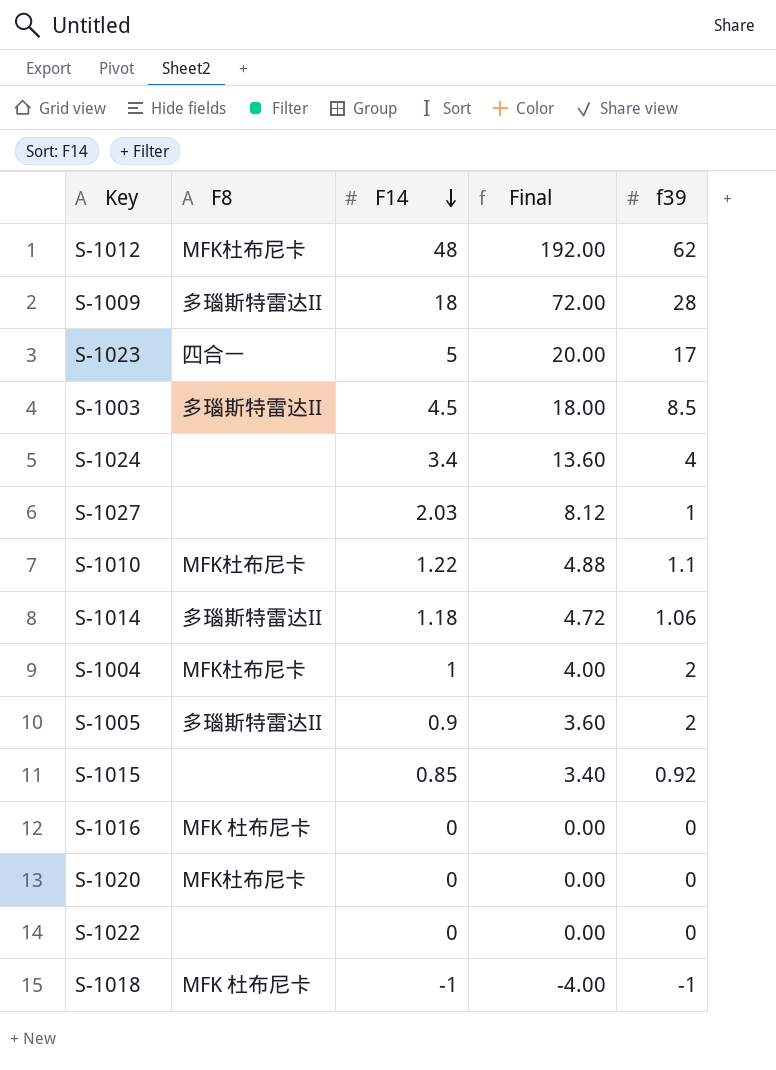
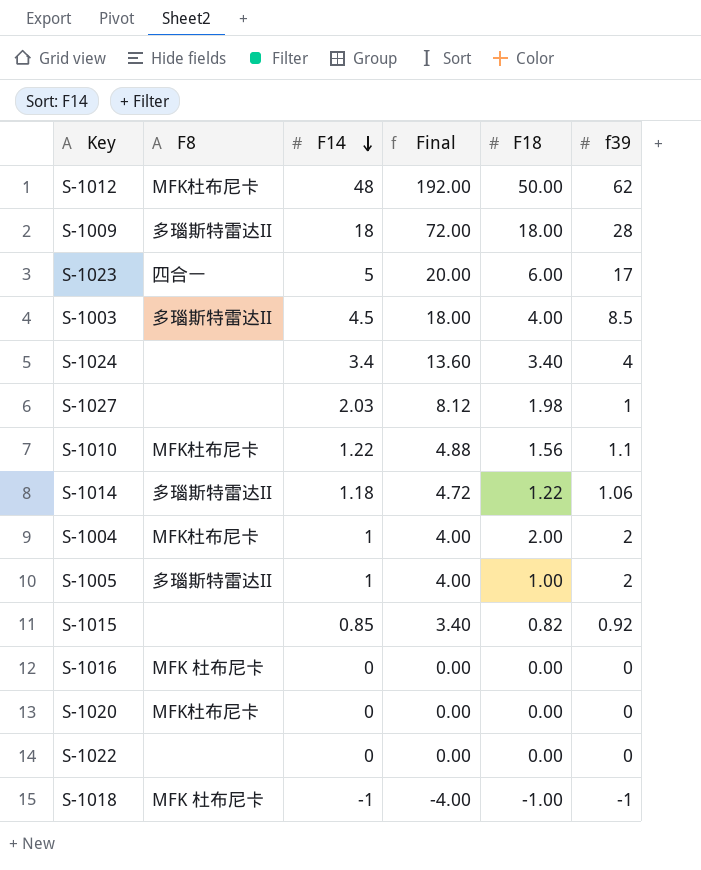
column F18 | position: none -> 5
S-1005 | F14: 0.9 -> 1
S-1005 | Final: 3.60 -> 4.00

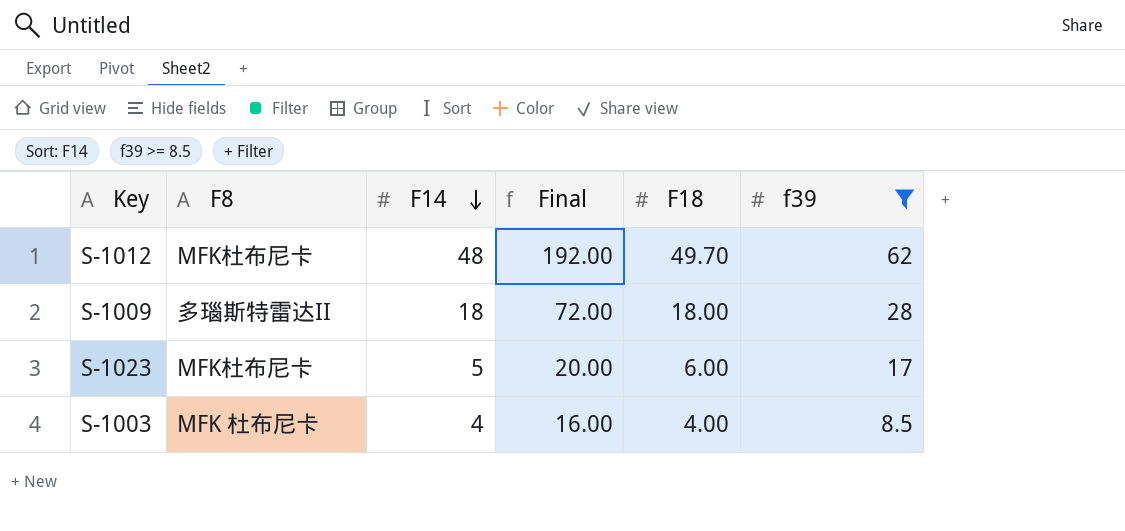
filter: none -> f39 >= 8.5
S-1012 | F18: 50.00 -> 49.70
S-1023 | F8: 四合一 -> MFK杜布尼卡
S-1003 | F8: 多瑙斯特雷达II -> MFK 杜布尼卡
S-1003 | F14: 4.5 -> 4
S-1003 | Final: 18.00 -> 16.00

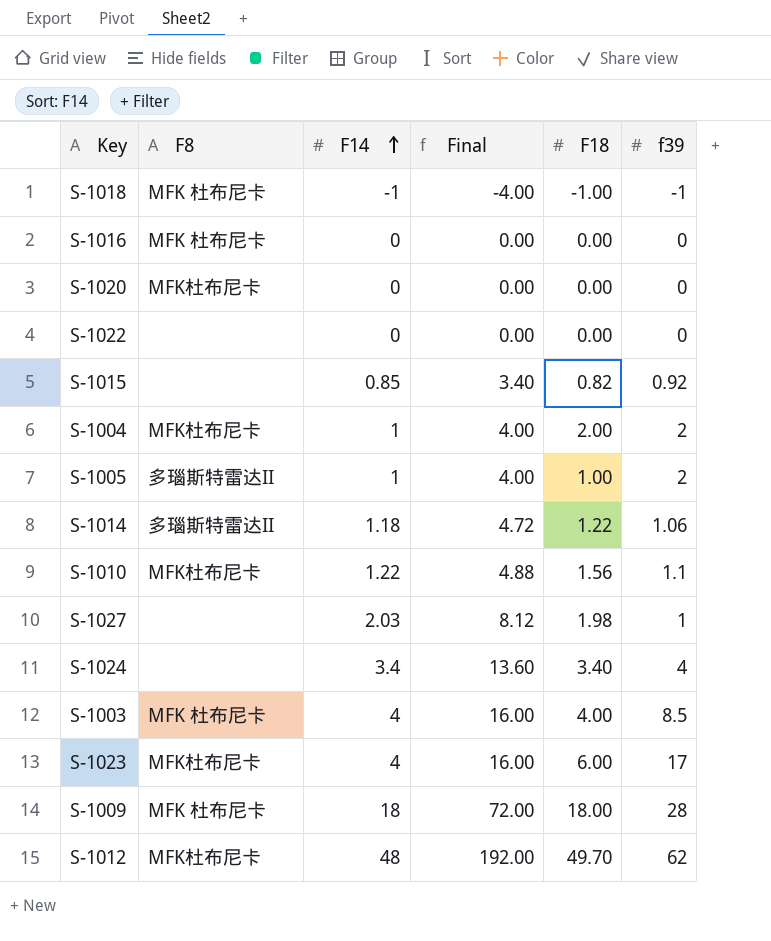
filter: f39 >= 8.5 -> none
row order: F14 descending -> F14 ascending
S-1023 | F14: 5 -> 4
S-1023 | Final: 20.00 -> 16.00
S-1009 | F8: 多瑙斯特雷达II -> MFK 杜布尼卡

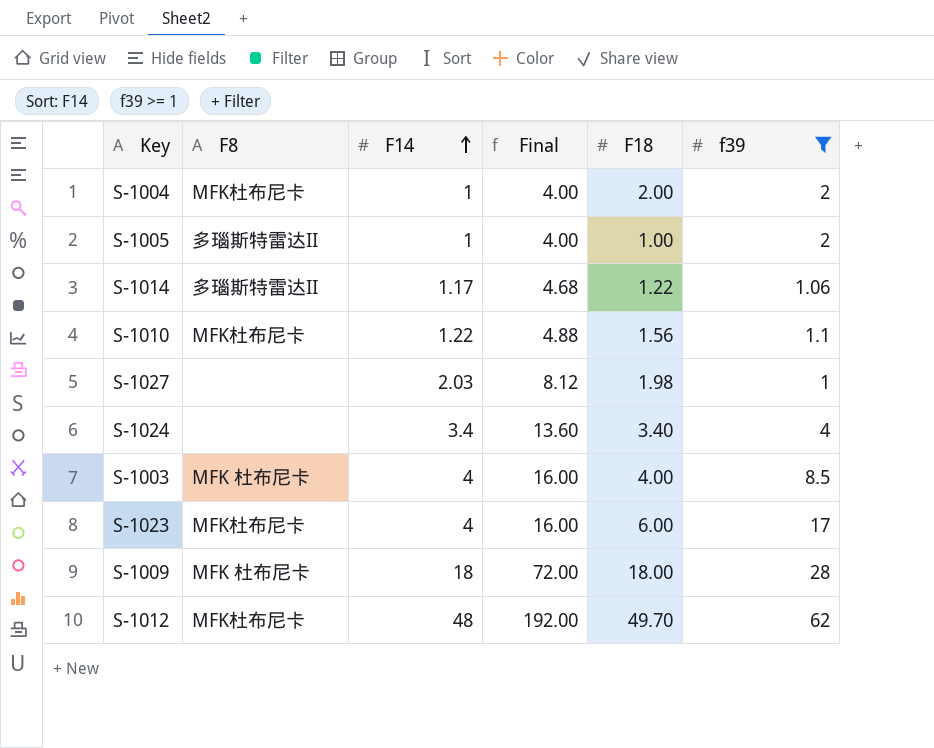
filter: none -> f39 >= 1
S-1014 | F14: 1.18 -> 1.17
S-1014 | Final: 4.72 -> 4.68

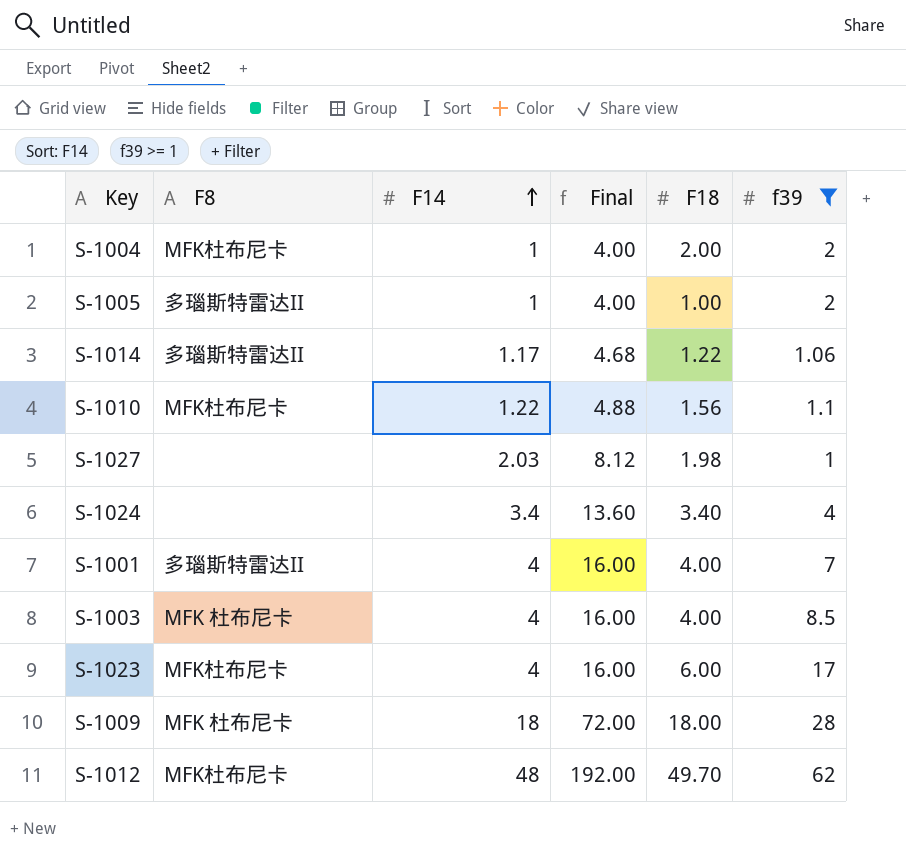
row S-1001: none -> 多瑙斯特雷达II | 4 | 16.00 | 4.00 | 7

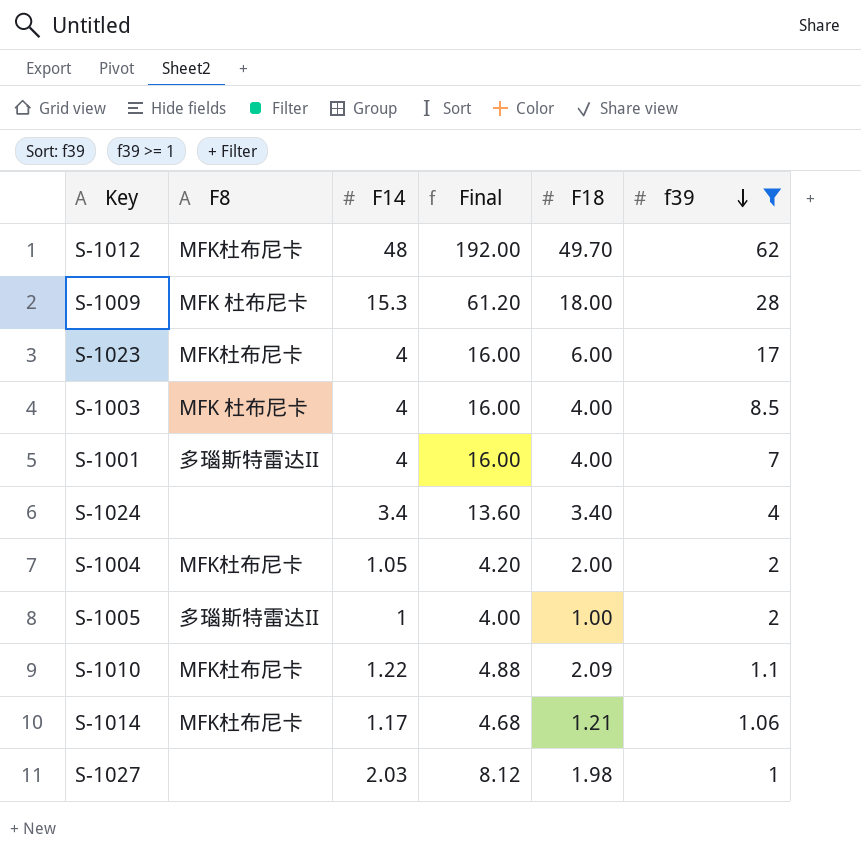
row order: F14 ascending -> f39 descending
S-1009 | F14: 18 -> 15.3
S-1009 | Final: 72.00 -> 61.20
S-1004 | F14: 1 -> 1.05
S-1004 | Final: 4.00 -> 4.20
S-1010 | F18: 1.56 -> 2.09
S-1014 | F8: 多瑙斯特雷达II -> MFK杜布尼卡
S-1014 | F18: 1.22 -> 1.21

